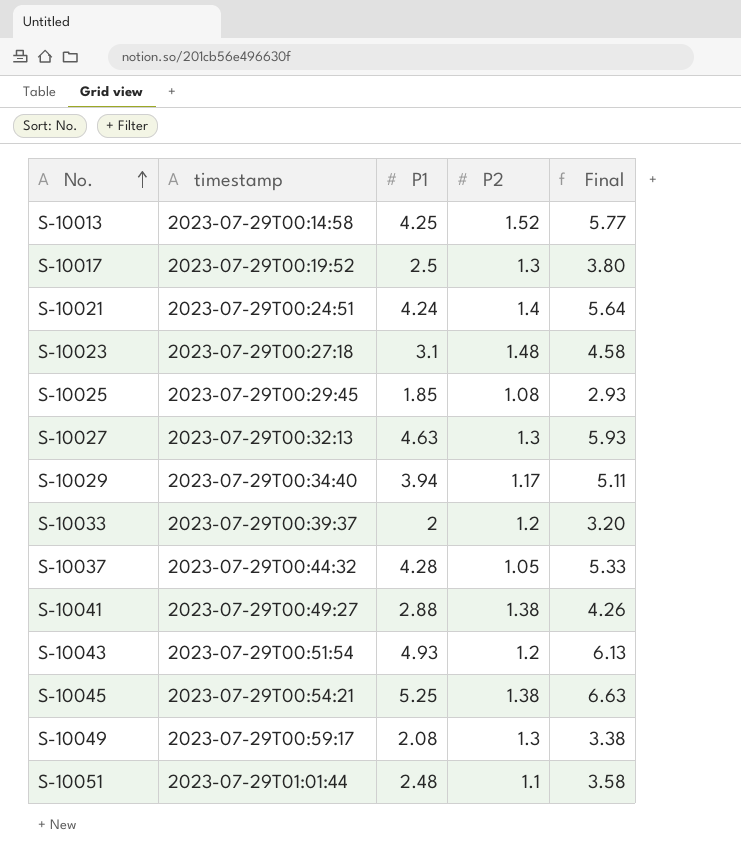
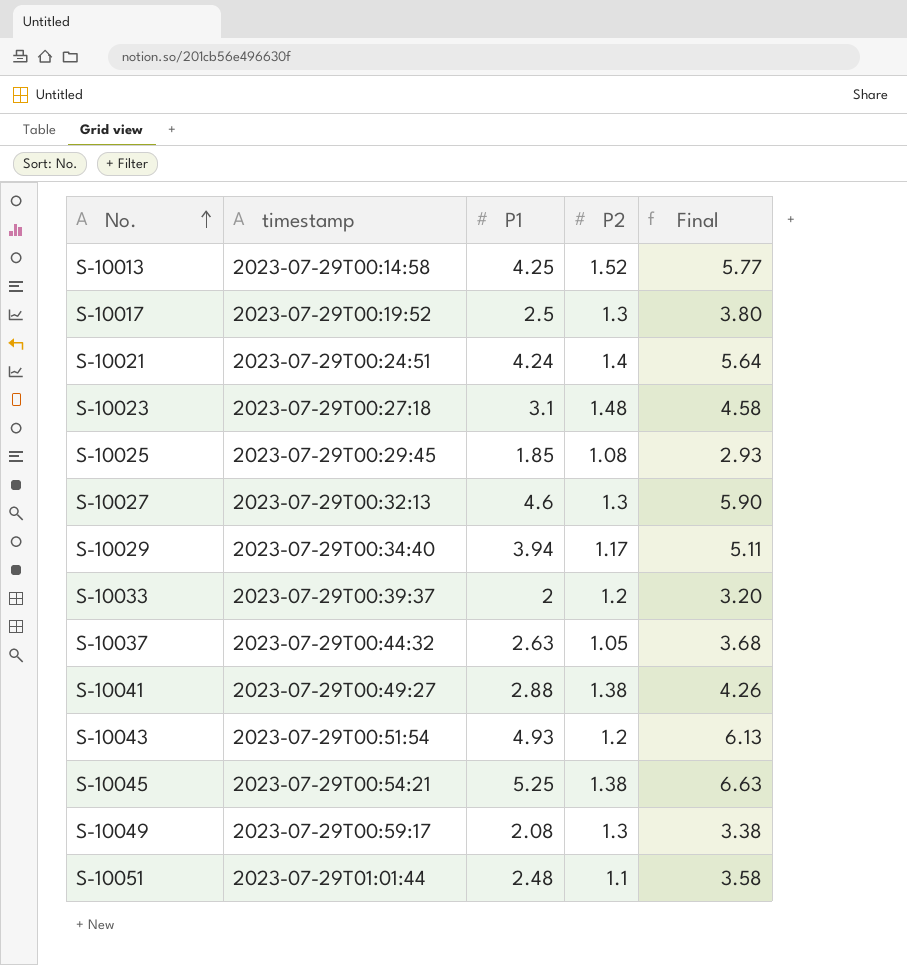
S-10027 | P1: 4.63 -> 4.6
S-10027 | Final: 5.93 -> 5.90
S-10037 | P1: 4.28 -> 2.63
S-10037 | Final: 5.33 -> 3.68

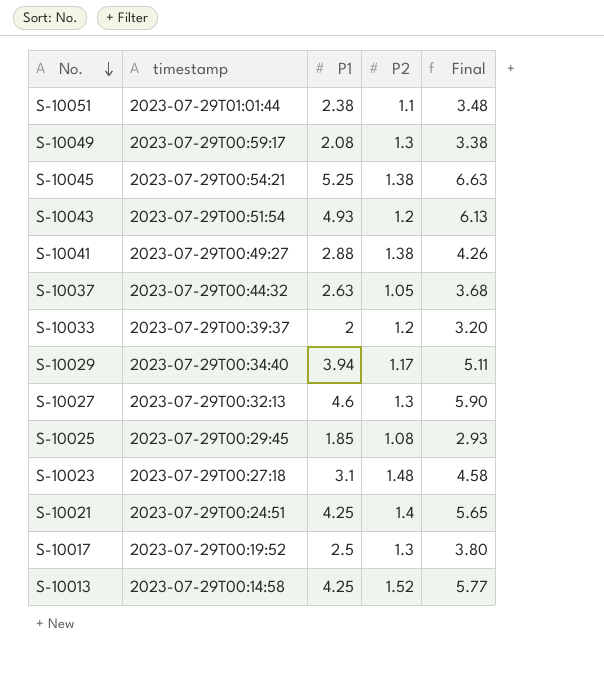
row order: No. ascending -> No. descending
S-10051 | P1: 2.48 -> 2.38
S-10051 | Final: 3.58 -> 3.48
S-10021 | P1: 4.24 -> 4.25
S-10021 | Final: 5.64 -> 5.65

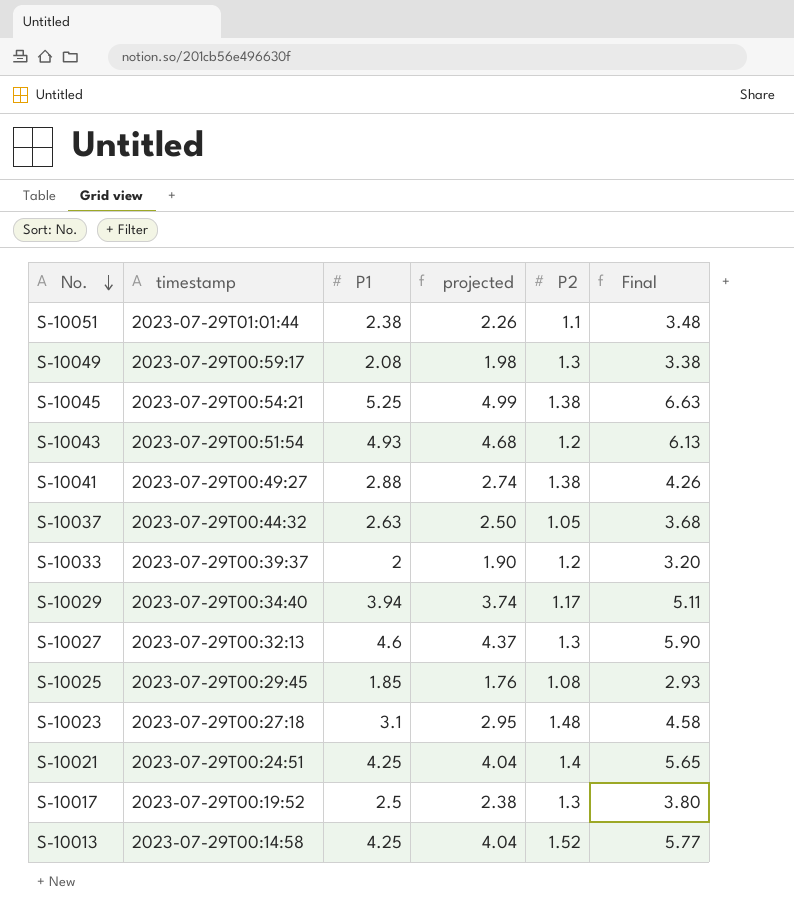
column projected | formula: none -> [P1] * 0.95

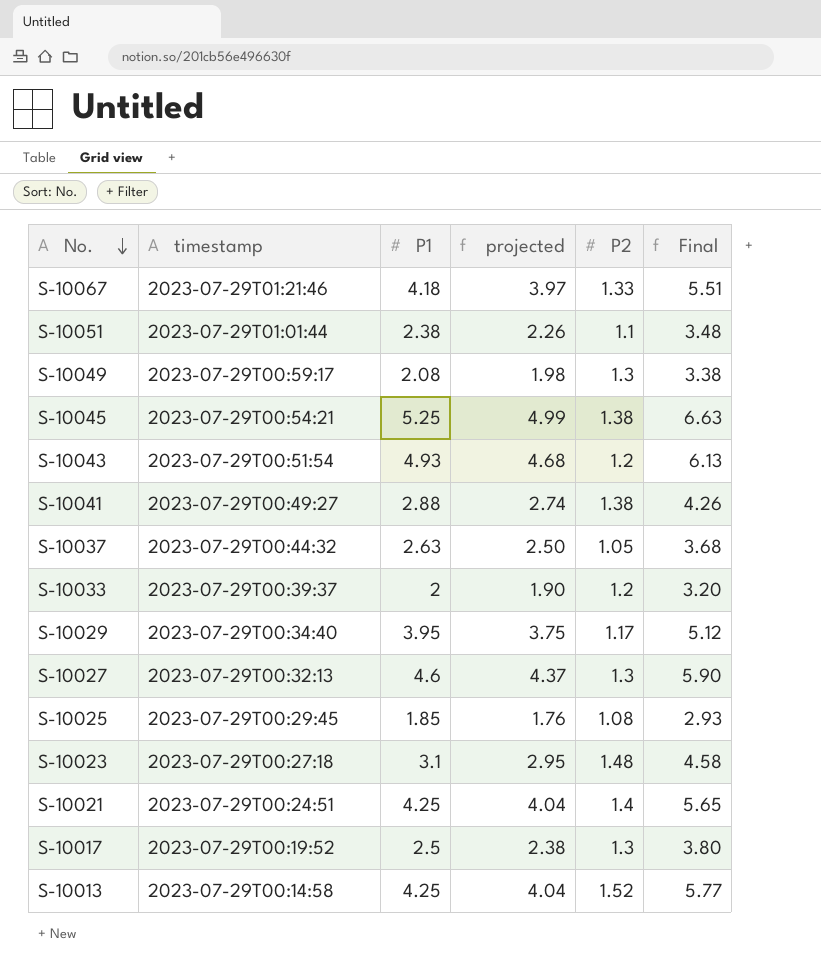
row S-10067: none -> 2023-07-29T01:21:46 | 4.18 | 3.97 | 1.33 | 5.51
S-10029 | P1: 3.94 -> 3.95
S-10029 | projected: 3.74 -> 3.75
S-10029 | Final: 5.11 -> 5.12

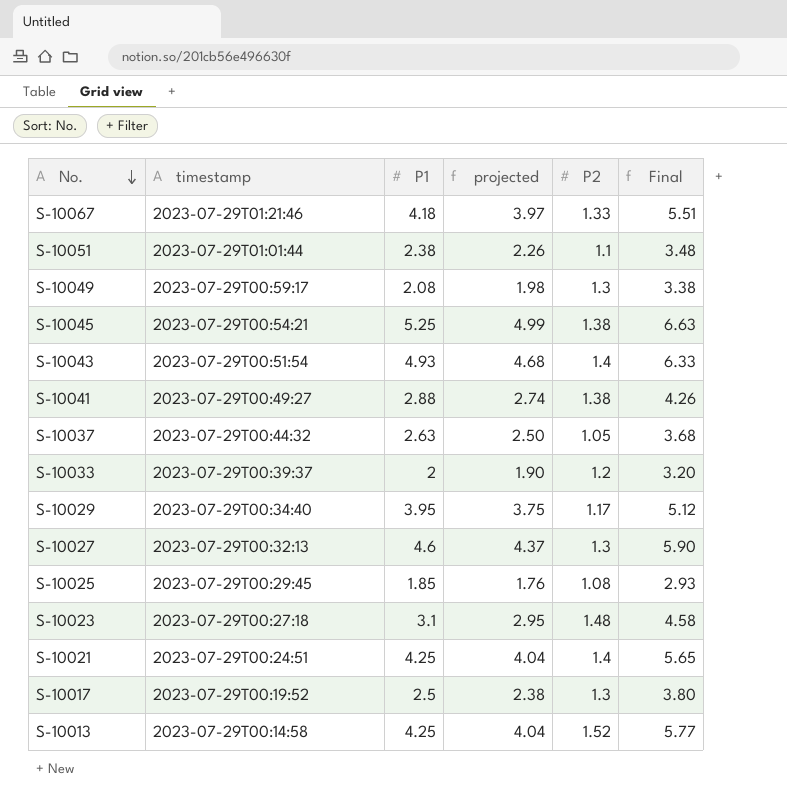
S-10043 | P2: 1.2 -> 1.4
S-10043 | Final: 6.13 -> 6.33

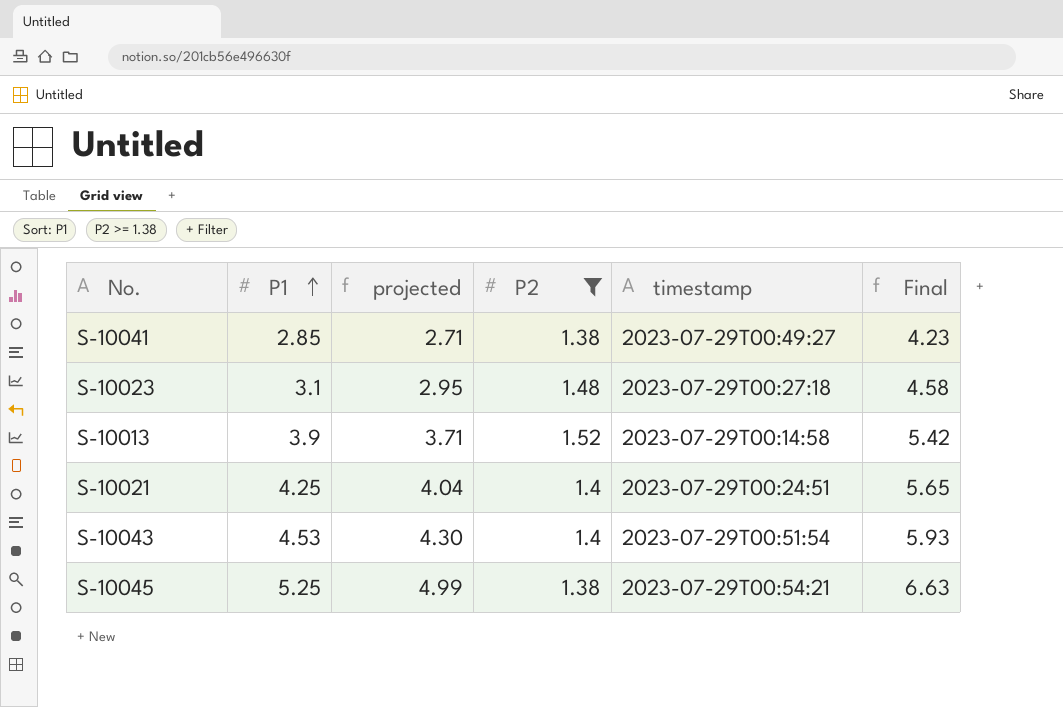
filter: none -> P2 >= 1.38
row order: No. descending -> P1 ascending
column timestamp | position: 2 -> 5
S-10041 | P1: 2.88 -> 2.85
S-10041 | projected: 2.74 -> 2.71
S-10041 | Final: 4.26 -> 4.23
S-10013 | P1: 4.25 -> 3.9
S-10013 | projected: 4.04 -> 3.71
S-10013 | Final: 5.77 -> 5.42
S-10043 | P1: 4.93 -> 4.53
S-10043 | projected: 4.68 -> 4.30
S-10043 | Final: 6.33 -> 5.93

